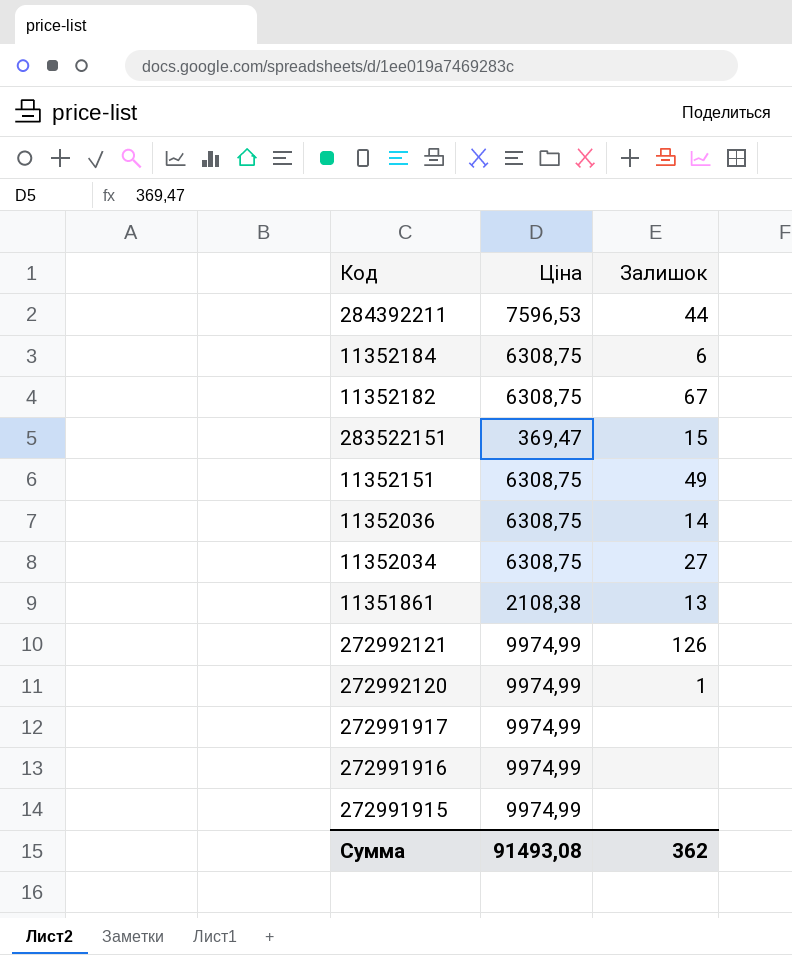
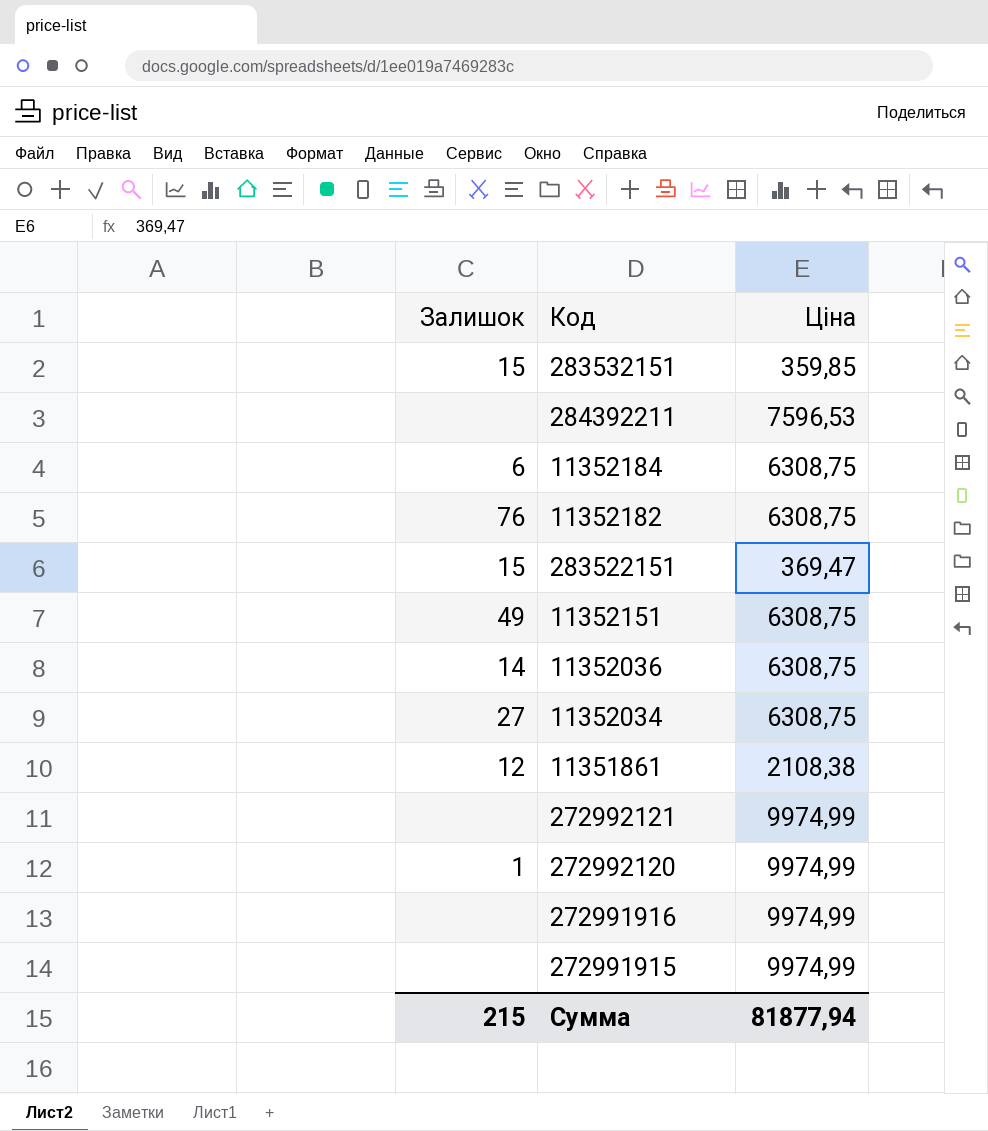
column Залишок | position: 3 -> 1
row 272991917: 9974,99 | none -> none
row 283532151: none -> 15 | 359,85
284392211 | Залишок: 44 -> none
11352182 | Залишок: 67 -> 76
11351861 | Залишок: 13 -> 12
272992121 | Залишок: 126 -> none
Сумма | Залишок: 362 -> 215
Сумма | Ціна: 91493,08 -> 81877,94

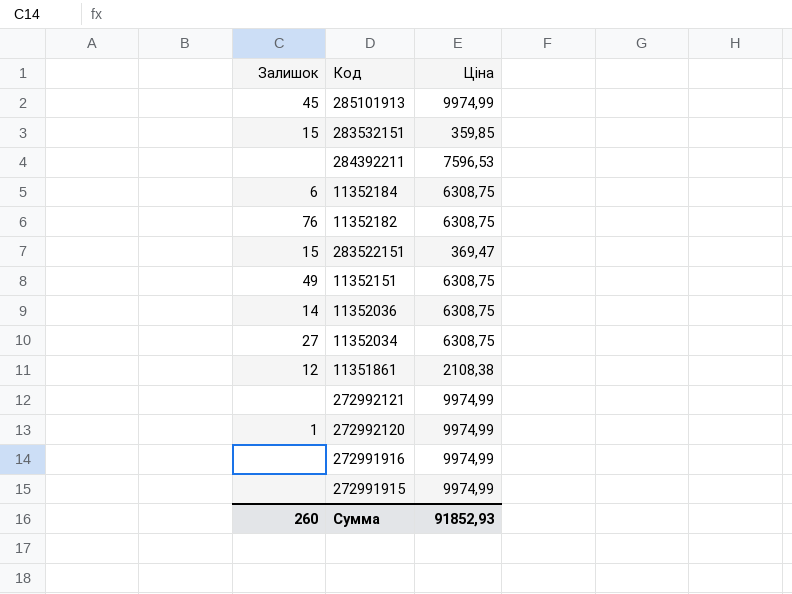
row 285101913: none -> 45 | 9974,99
Сумма | Залишок: 215 -> 260
Сумма | Ціна: 81877,94 -> 91852,93

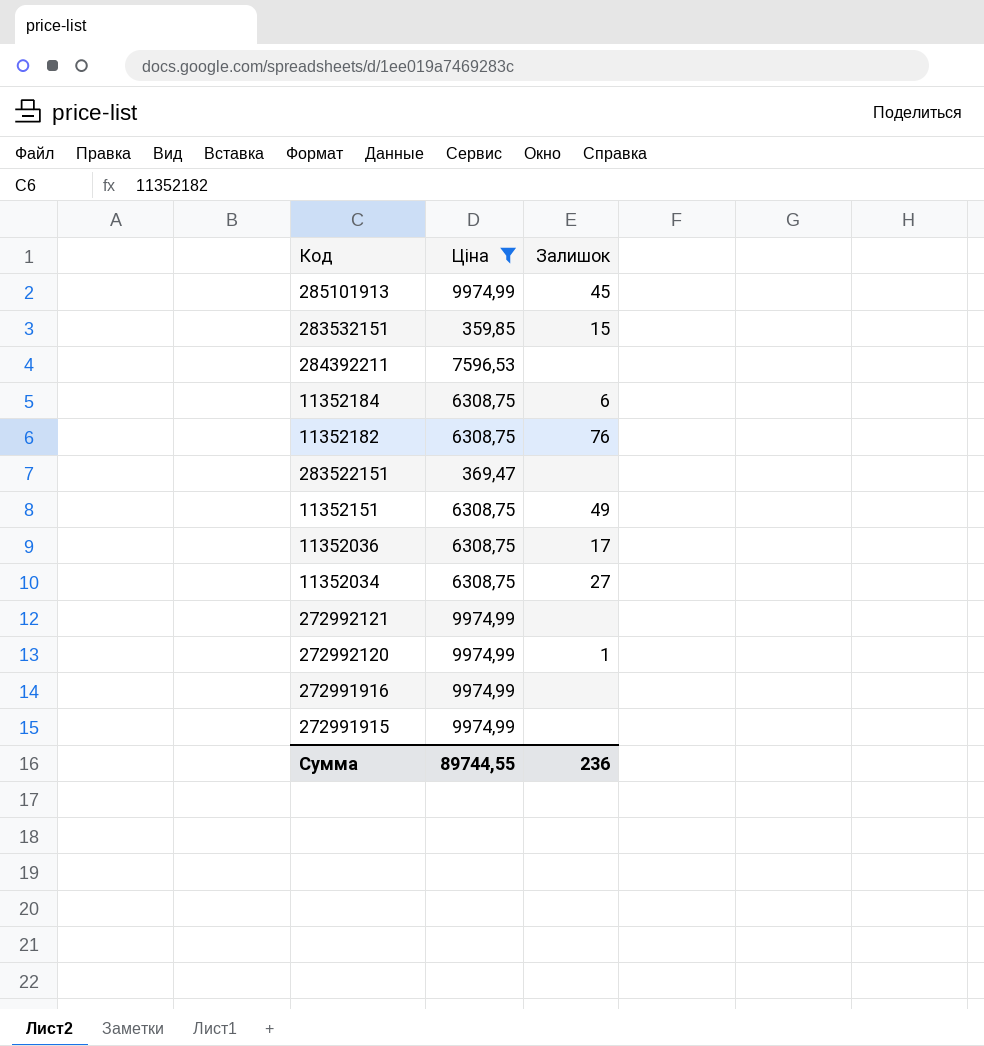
filter: none -> Ціна != 2108,38
column Залишок | position: 1 -> 3
283522151 | Залишок: 15 -> none
11352036 | Залишок: 14 -> 17
Сумма | Ціна: 91852,93 -> 89744,55
Сумма | Залишок: 260 -> 236

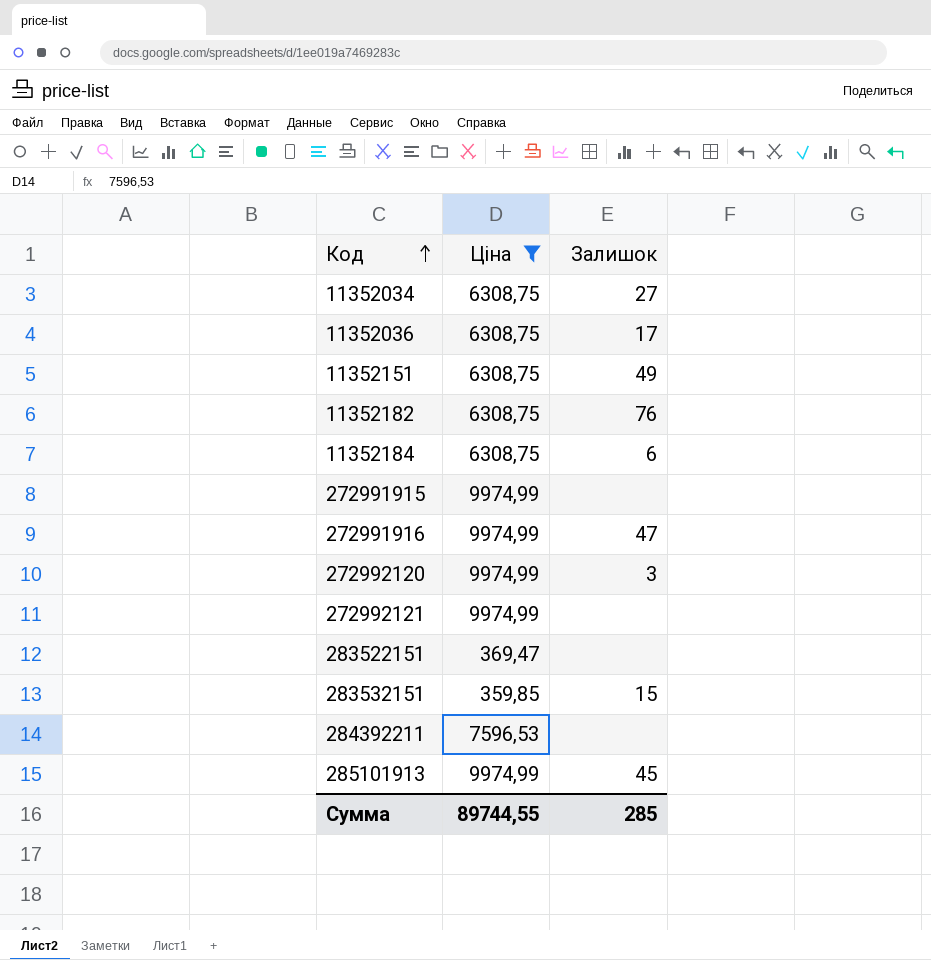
row order: none -> Код ascending
272991916 | Залишок: none -> 47
272992120 | Залишок: 1 -> 3
Сумма | Залишок: 236 -> 285

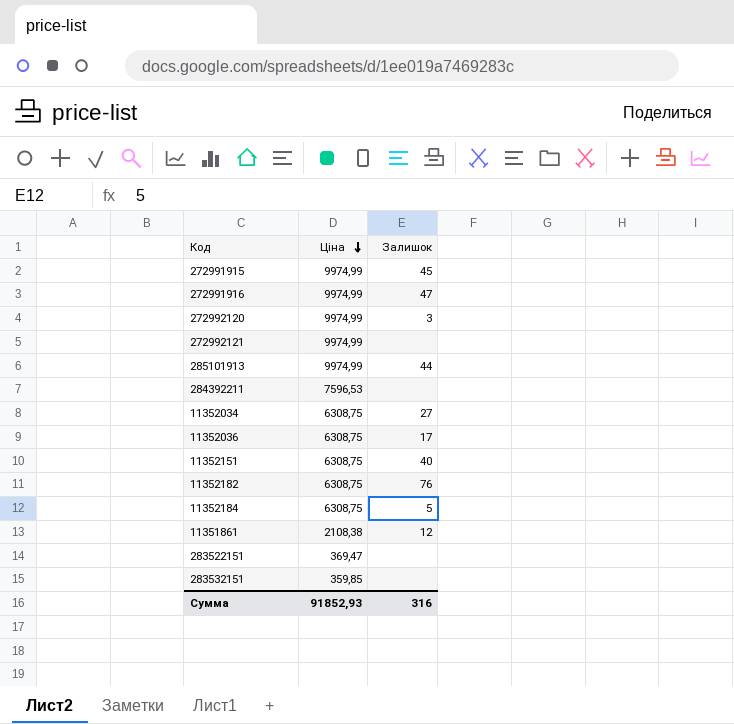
filter: Ціна != 2108,38 -> none
row order: Код ascending -> Ціна descending
272991915 | Залишок: none -> 45
285101913 | Залишок: 45 -> 44
11352151 | Залишок: 49 -> 40
11352184 | Залишок: 6 -> 5
283532151 | Залишок: 15 -> none
Сумма | Ціна: 89744,55 -> 91852,93
Сумма | Залишок: 285 -> 316

